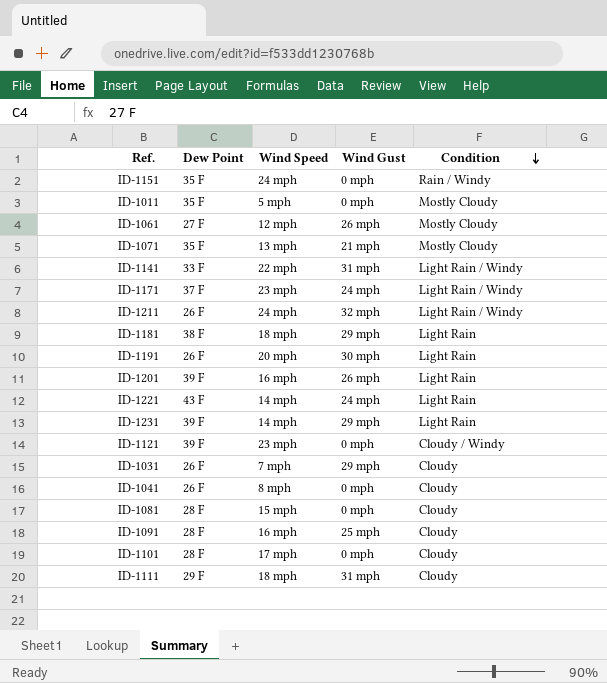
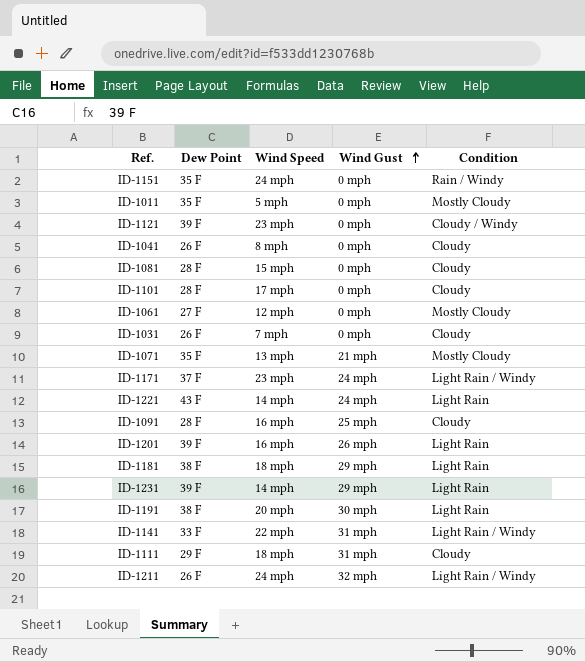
row order: Condition descending -> Wind Gust ascending
ID-1061 | Wind Gust: 26 mph -> 0 mph
ID-1031 | Wind Gust: 29 mph -> 0 mph
ID-1191 | Dew Point: 26 F -> 38 F

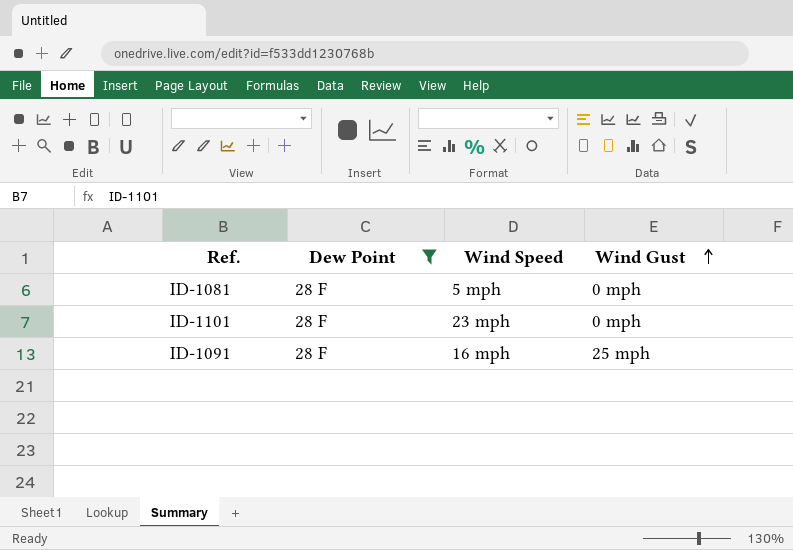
filter: none -> Dew Point = 28 F
column Condition | position: 5 -> none
ID-1081 | Wind Speed: 15 mph -> 5 mph
ID-1101 | Wind Speed: 17 mph -> 23 mph

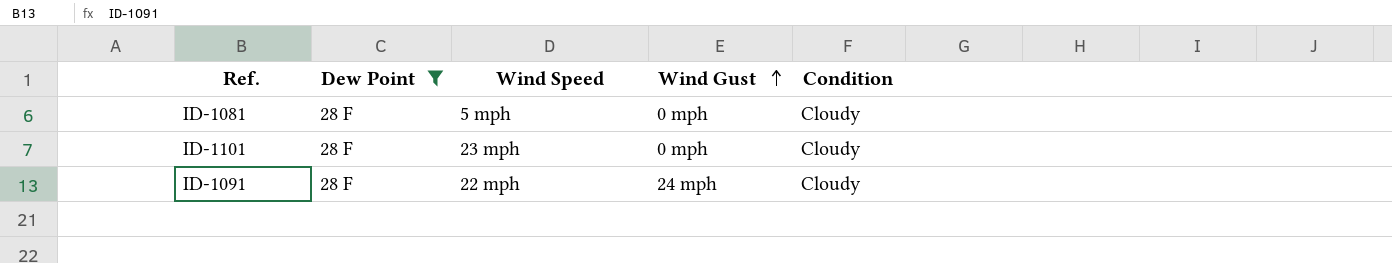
column Condition | position: none -> 5
ID-1091 | Wind Speed: 16 mph -> 22 mph
ID-1091 | Wind Gust: 25 mph -> 24 mph

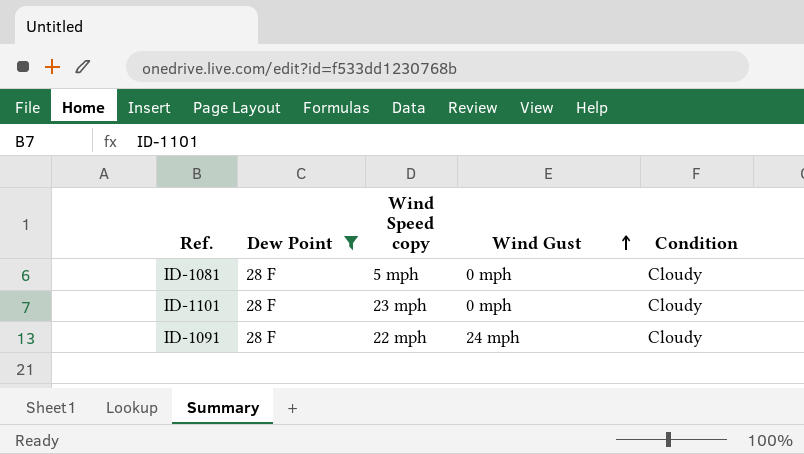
column name: Wind Speed -> Wind Speed copy

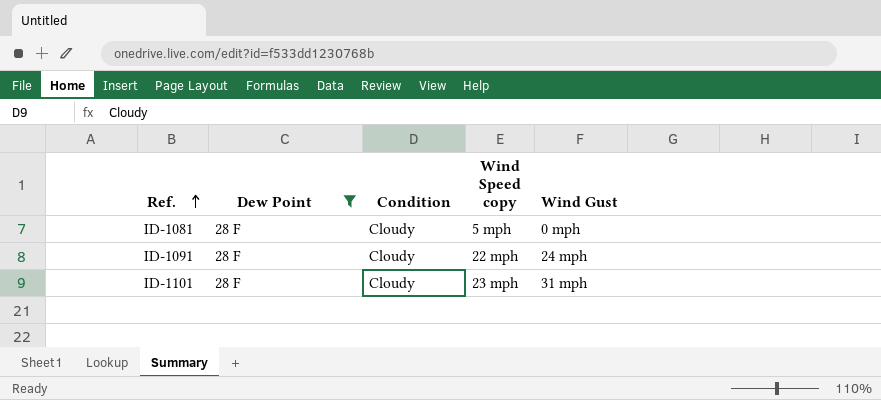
row order: Wind Gust ascending -> Ref. ascending
column Condition | position: 5 -> 3
ID-1101 | Wind Gust: 0 mph -> 31 mph

